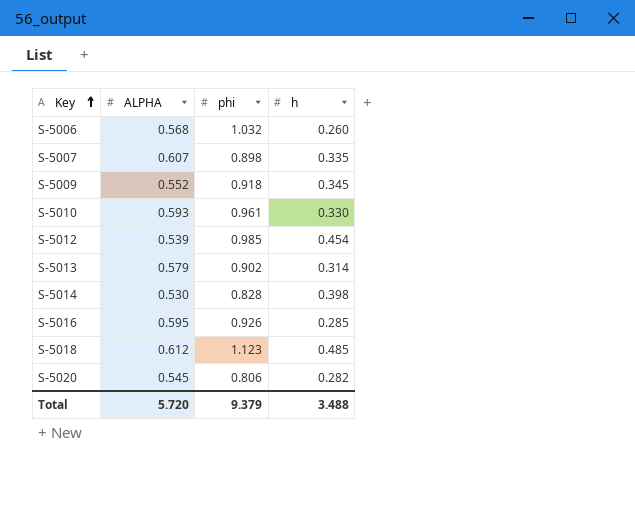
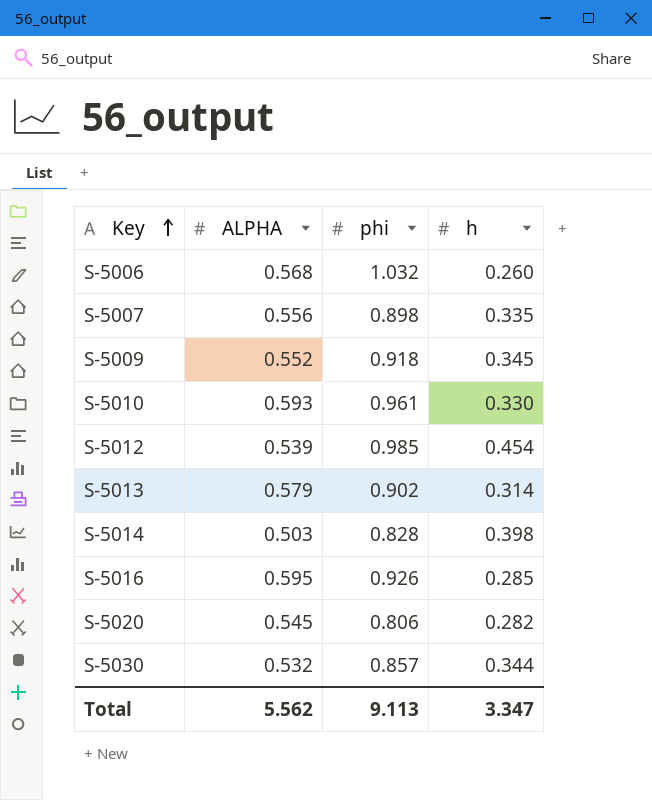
row S-5018: 0.612 | 1.123 | 0.485 -> none
S-5007 | ALPHA: 0.607 -> 0.556
S-5014 | ALPHA: 0.530 -> 0.503
row S-5030: none -> 0.532 | 0.857 | 0.344
Total | ALPHA: 5.720 -> 5.562
Total | phi: 9.379 -> 9.113
Total | h: 3.488 -> 3.347

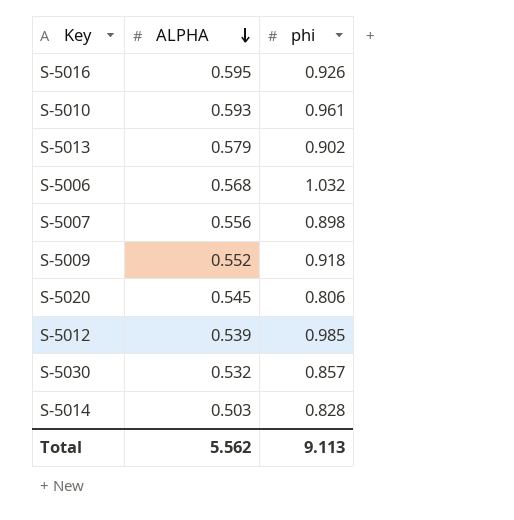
row order: Key ascending -> ALPHA descending
column h | position: 4 -> none

